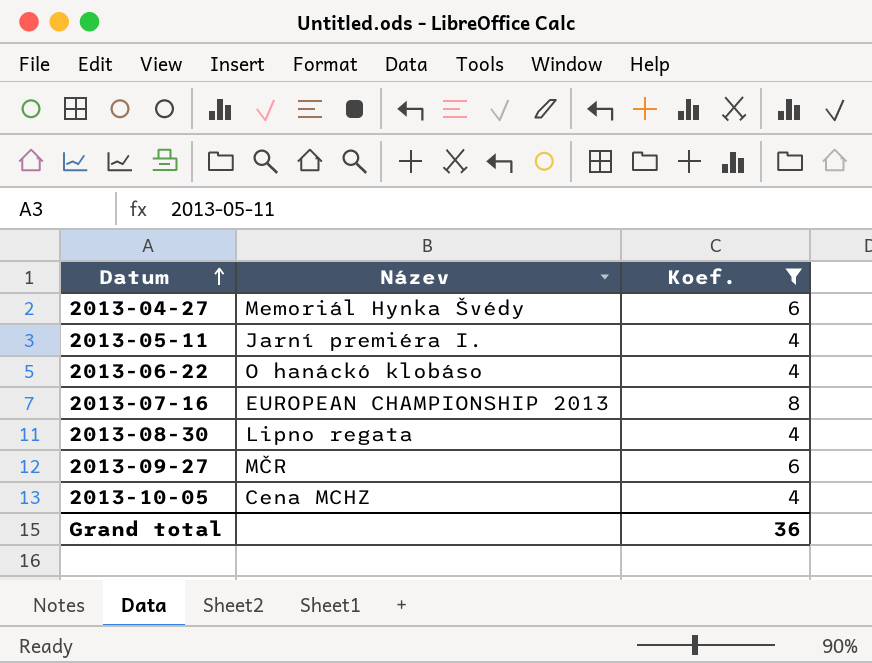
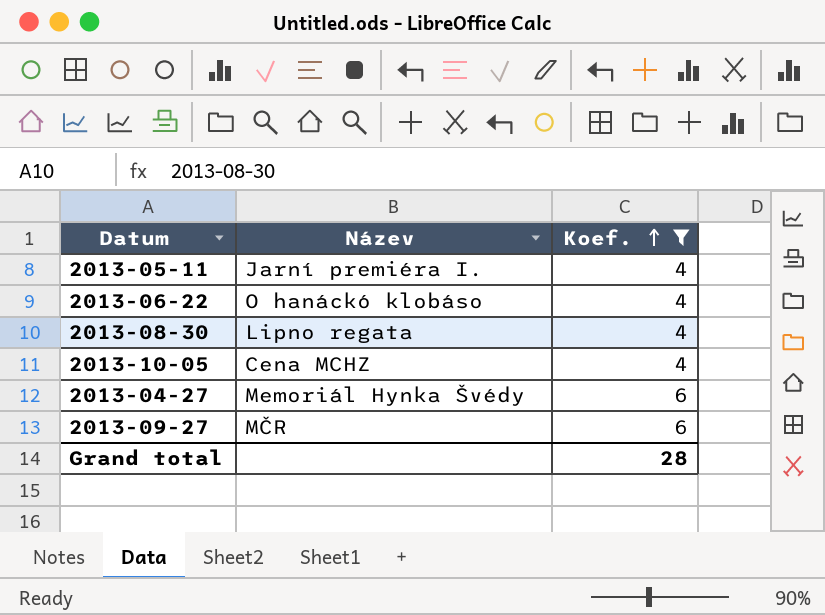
row order: Datum ascending -> Koef. ascending
row 2013-07-16: EUROPEAN CHAMPIONSHIP 2013 | 8 -> none
Grand total | Koef.: 36 -> 28

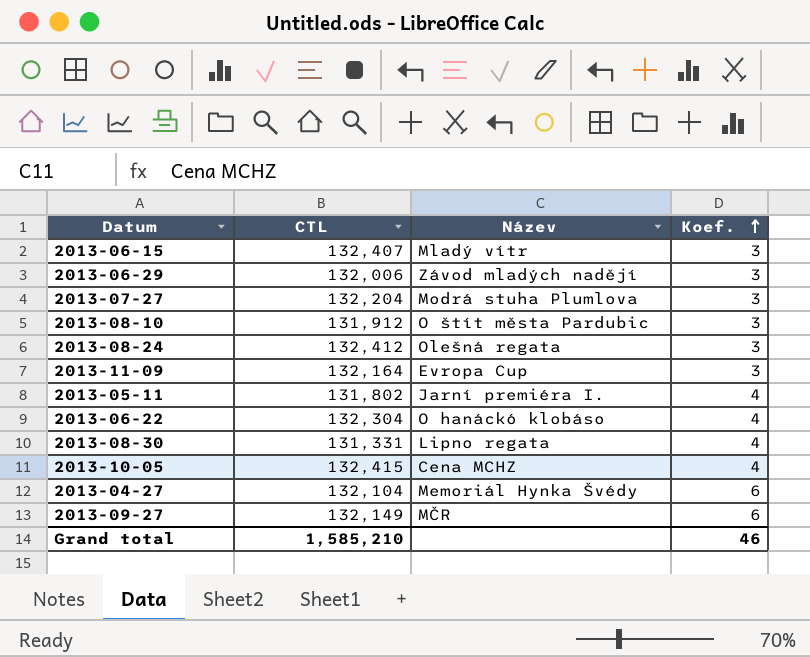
filter: Koef. != 3 -> none
column CTL | position: none -> 2
Grand total | Koef.: 28 -> 46

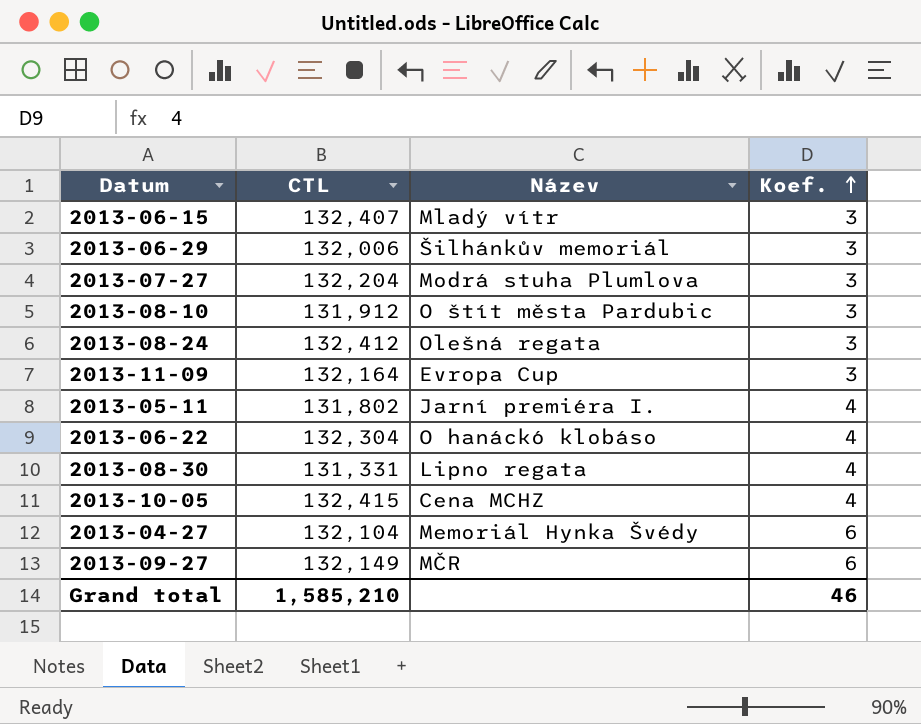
2013-06-29 | Název: Závod mladých nadějí -> Šilhánkův memoriál

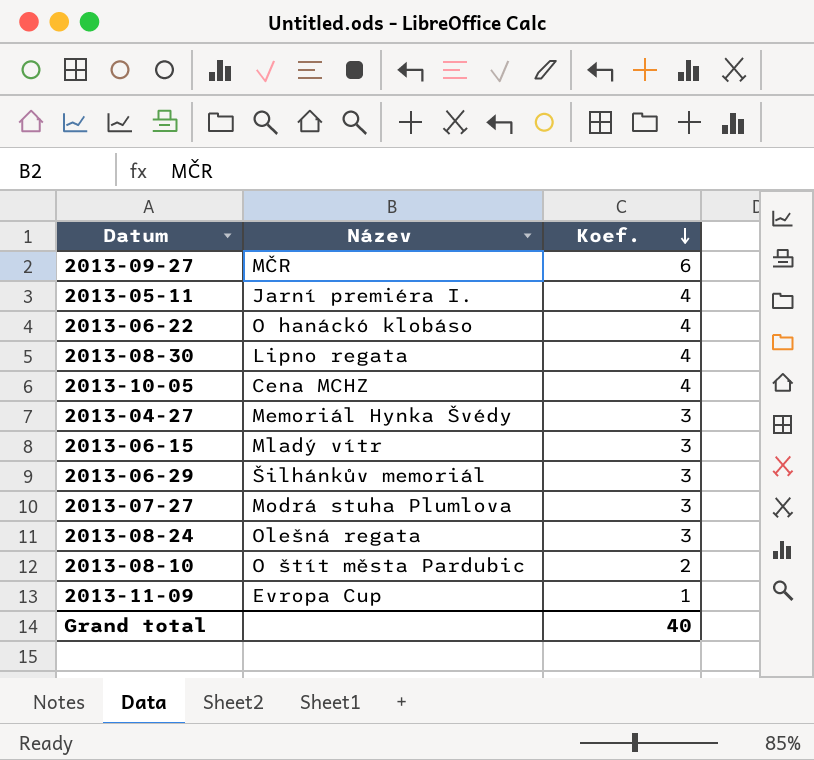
row order: Koef. ascending -> Koef. descending
column CTL | position: 2 -> none
2013-04-27 | Koef.: 6 -> 3
2013-08-10 | Koef.: 3 -> 2
2013-11-09 | Koef.: 3 -> 1
Grand total | Koef.: 46 -> 40

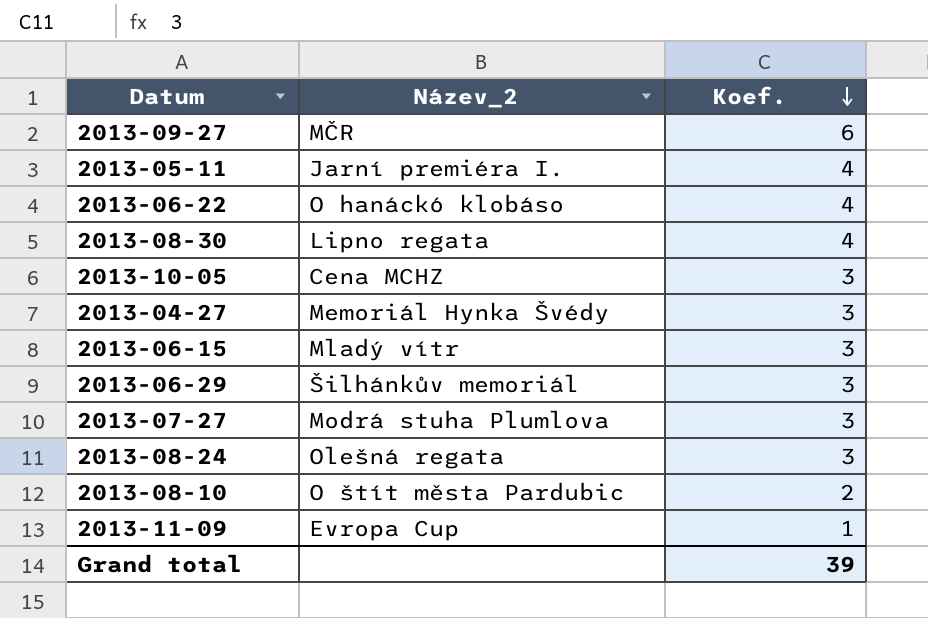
column name: Název -> Název_2
2013-10-05 | Koef.: 4 -> 3
Grand total | Koef.: 40 -> 39

